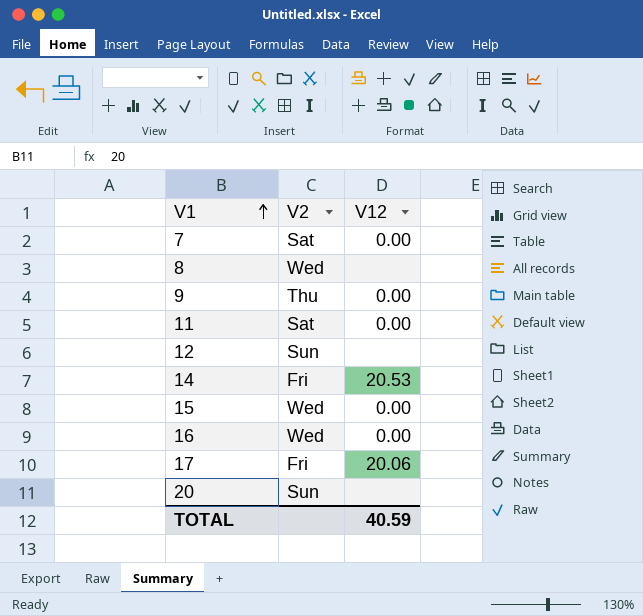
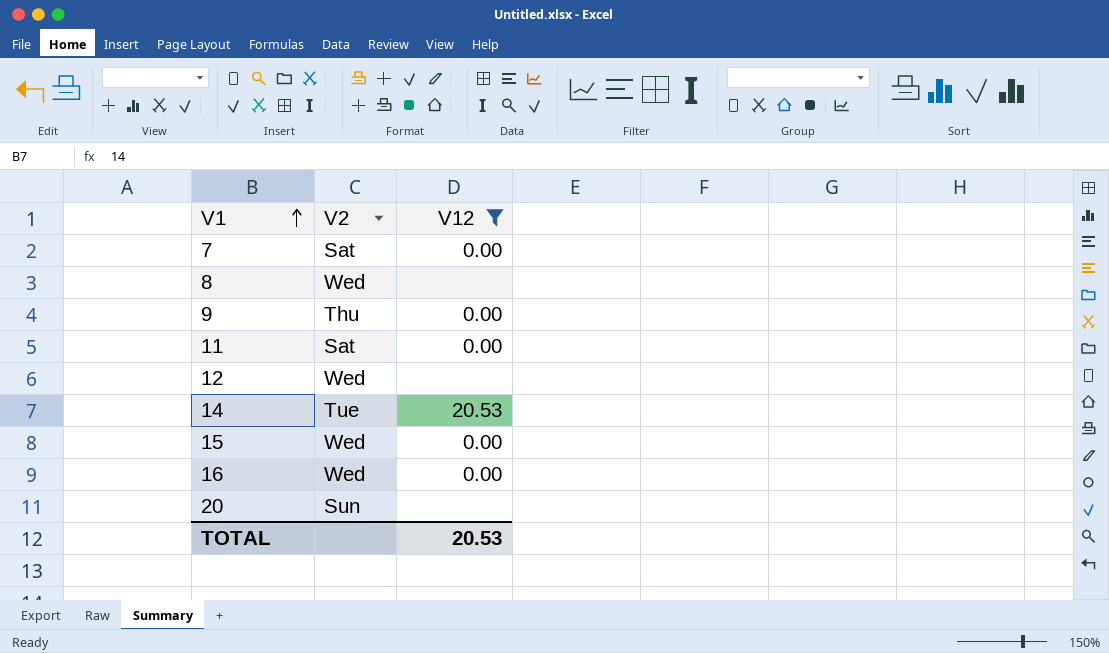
filter: none -> V12 != 20.06
12 | V2: Sun -> Wed
14 | V2: Fri -> Tue
TOTAL | V12: 40.59 -> 20.53

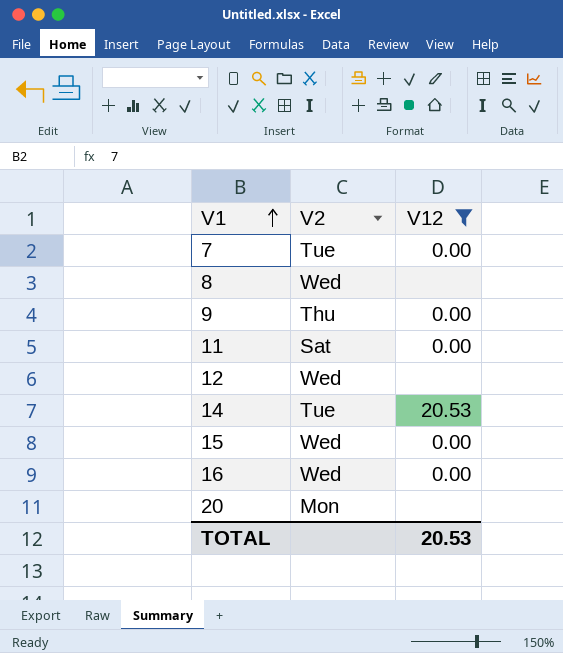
7 | V2: Sat -> Tue
20 | V2: Sun -> Mon

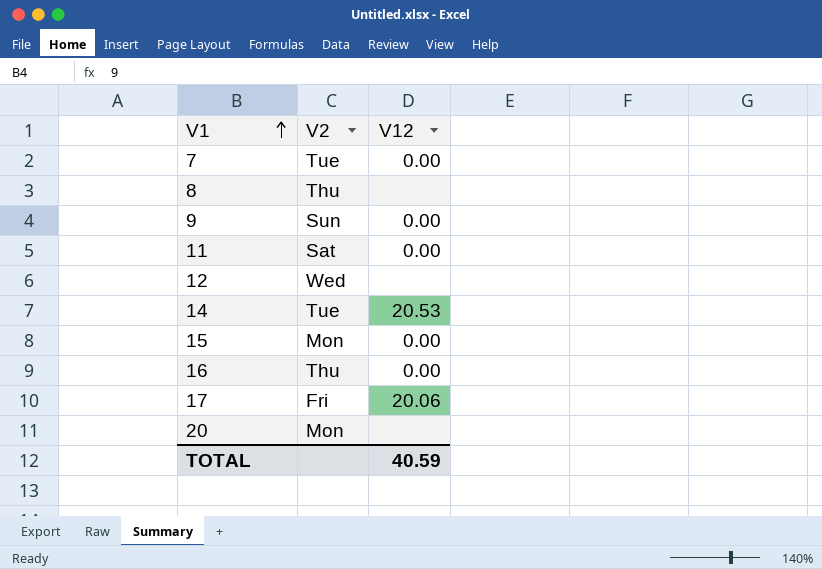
filter: V12 != 20.06 -> none
8 | V2: Wed -> Thu
9 | V2: Thu -> Sun
15 | V2: Wed -> Mon
16 | V2: Wed -> Thu
TOTAL | V12: 20.53 -> 40.59

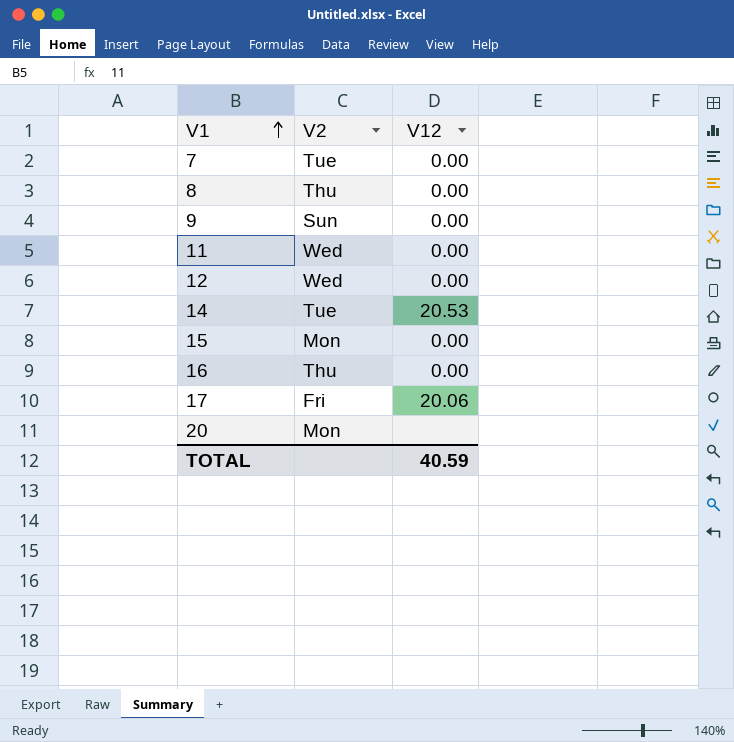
8 | V12: none -> 0.00
11 | V2: Sat -> Wed
12 | V12: none -> 0.00

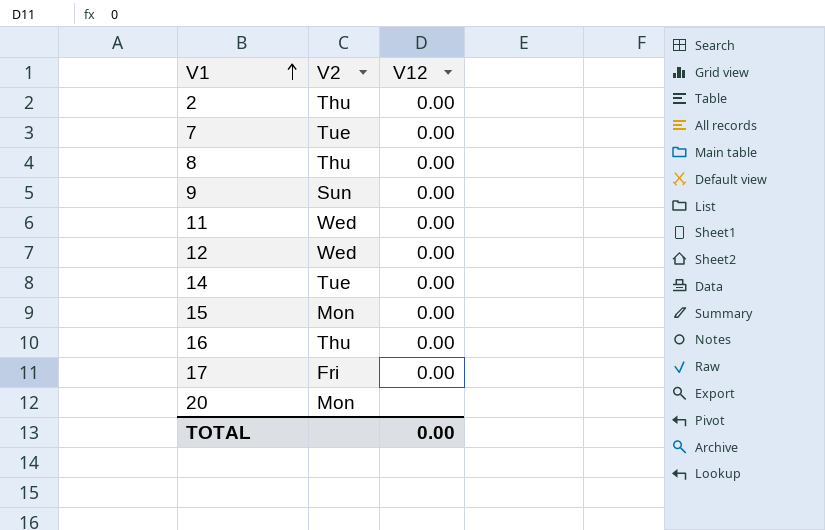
row 2: none -> Thu | 0.00
14 | V12: 20.53 -> 0.00
17 | V12: 20.06 -> 0.00
TOTAL | V12: 40.59 -> 0.00

